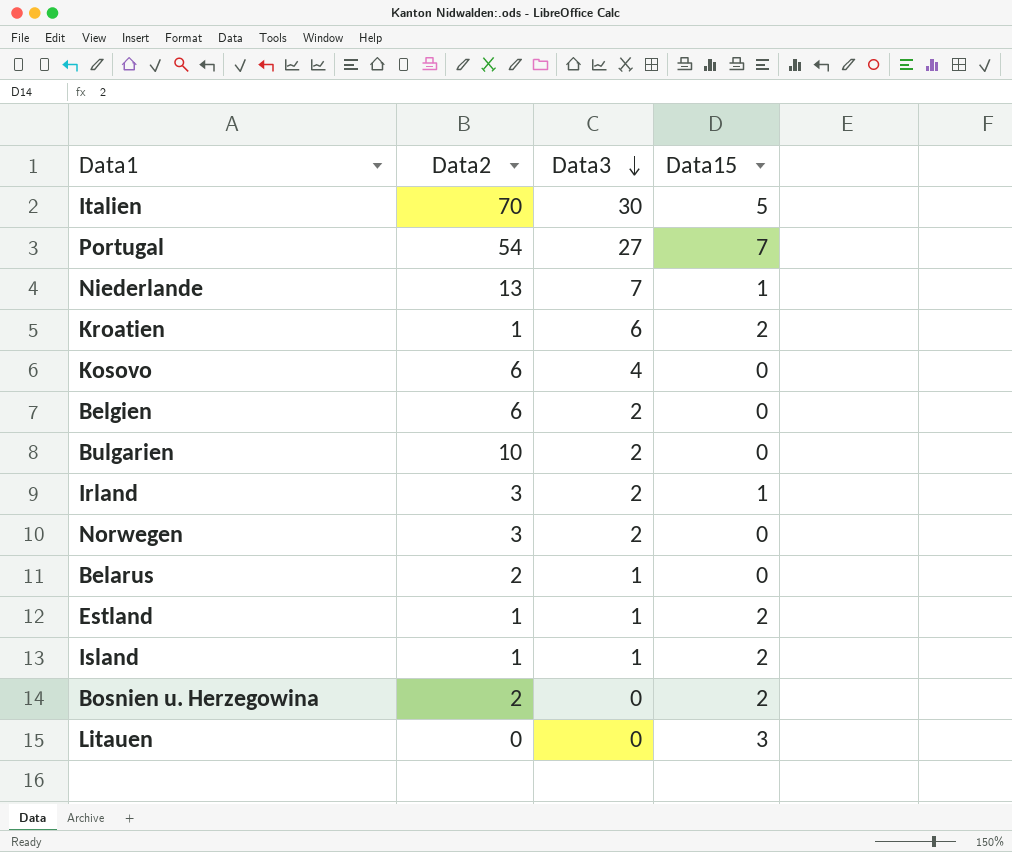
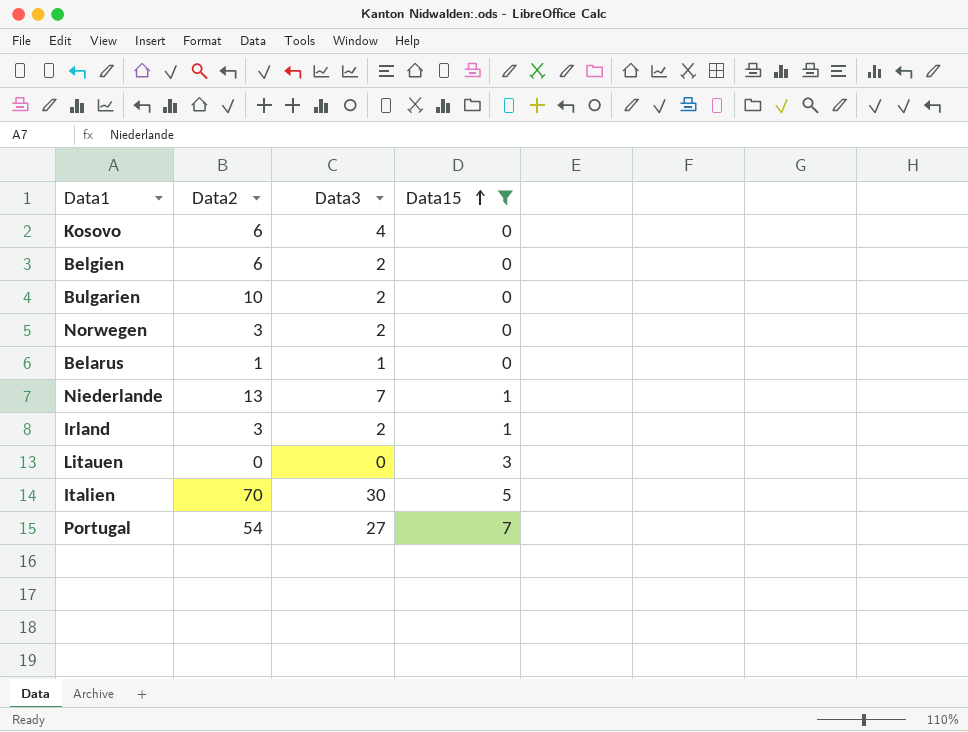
filter: none -> Data15 != 2
row order: Data3 descending -> Data15 ascending
Belarus | Data2: 2 -> 1

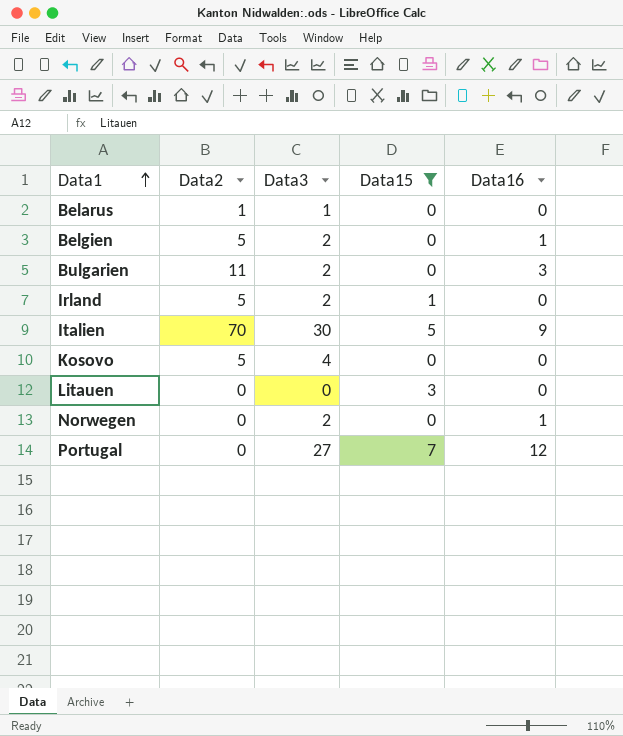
row order: Data15 ascending -> Data1 ascending
column Data16 | position: none -> 5
row Niederlande: 13 | 7 | 1 -> none
Belgien | Data2: 6 -> 5
Bulgarien | Data2: 10 -> 11
Irland | Data2: 3 -> 5
Kosovo | Data2: 6 -> 5
Norwegen | Data2: 3 -> 0
Portugal | Data2: 54 -> 0

